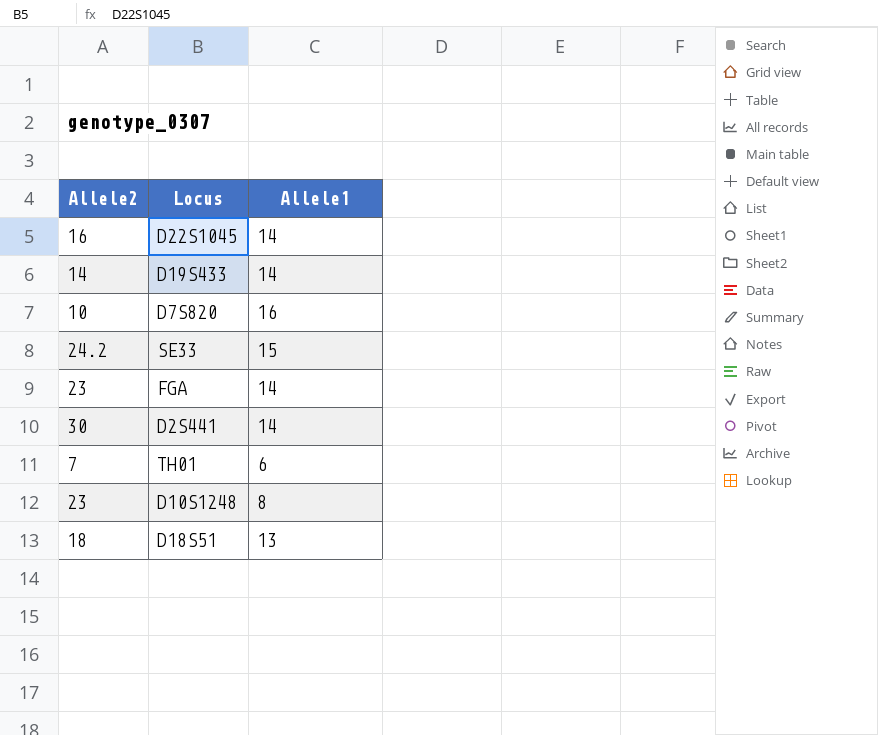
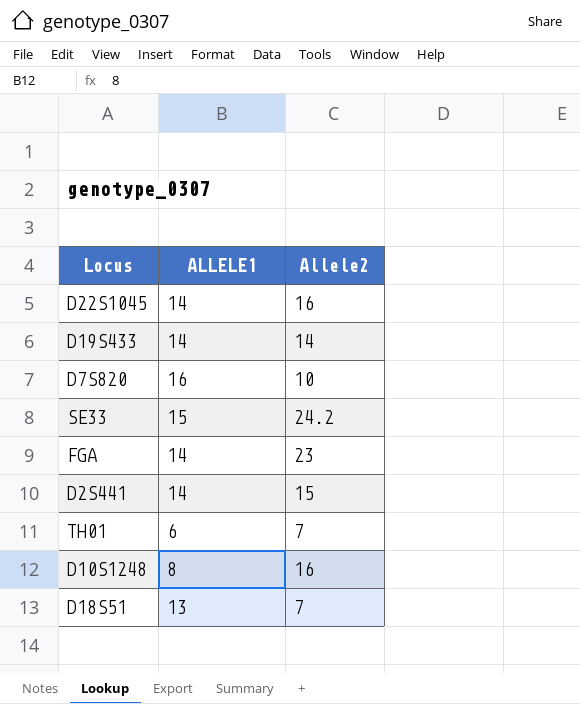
column name: Allele1 -> ALLELE1
column Allele2 | position: 1 -> 3
D2S441 | Allele2: 30 -> 15
D10S1248 | Allele2: 23 -> 16
D18S51 | Allele2: 18 -> 7

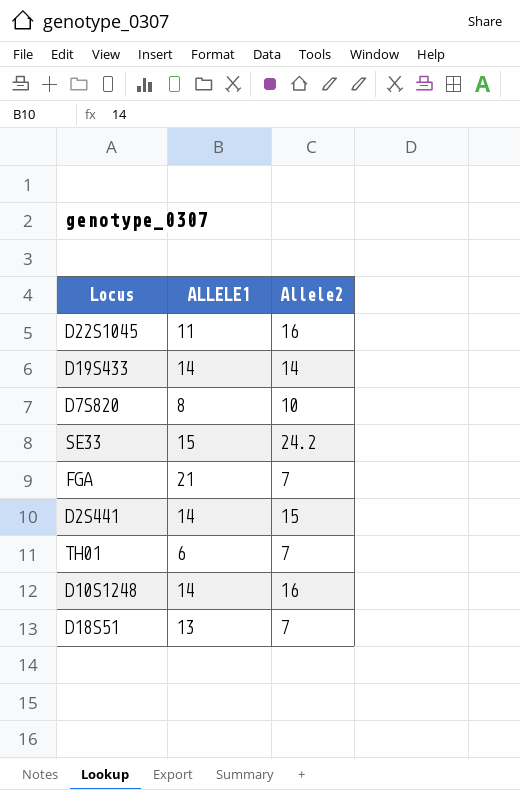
D22S1045 | ALLELE1: 14 -> 11
D7S820 | ALLELE1: 16 -> 8
FGA | ALLELE1: 14 -> 21
FGA | Allele2: 23 -> 7
D10S1248 | ALLELE1: 8 -> 14

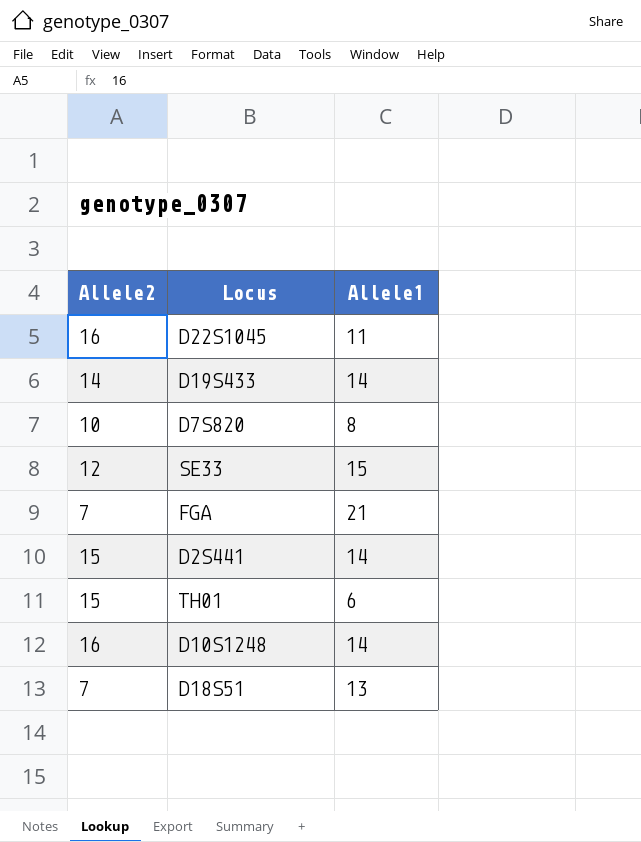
column Allele2 | position: 3 -> 1
column name: ALLELE1 -> Allele1
SE33 | Allele2: 24.2 -> 12
TH01 | Allele2: 7 -> 15

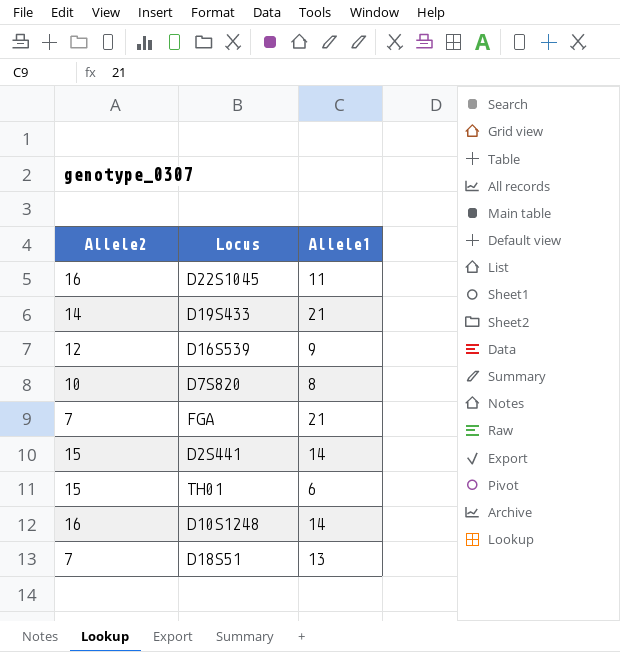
row SE33: 12 | 15 -> none
D19S433 | Allele1: 14 -> 21
row D16S539: none -> 12 | 9

